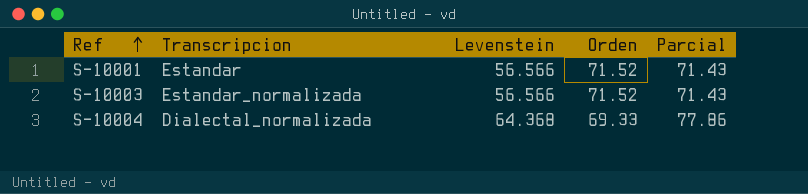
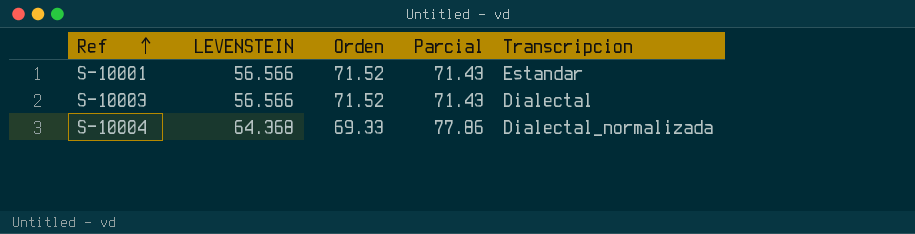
column name: Levenstein -> LEVENSTEIN
column Transcripcion | position: 2 -> 5
S-10003 | Transcripcion: Estandar_normalizada -> Dialectal

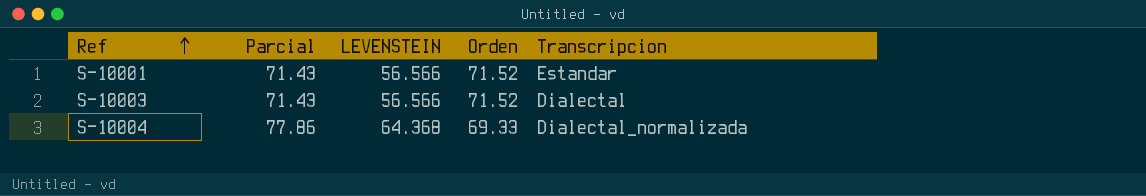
column Parcial | position: 4 -> 2

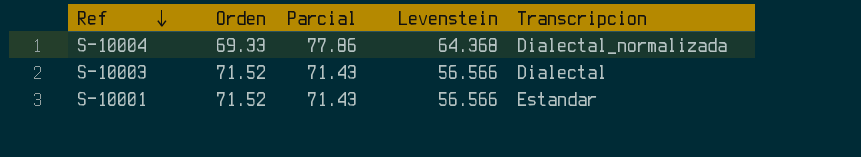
row order: Ref ascending -> Ref descending
column Orden | position: 4 -> 2
column name: LEVENSTEIN -> Levenstein

